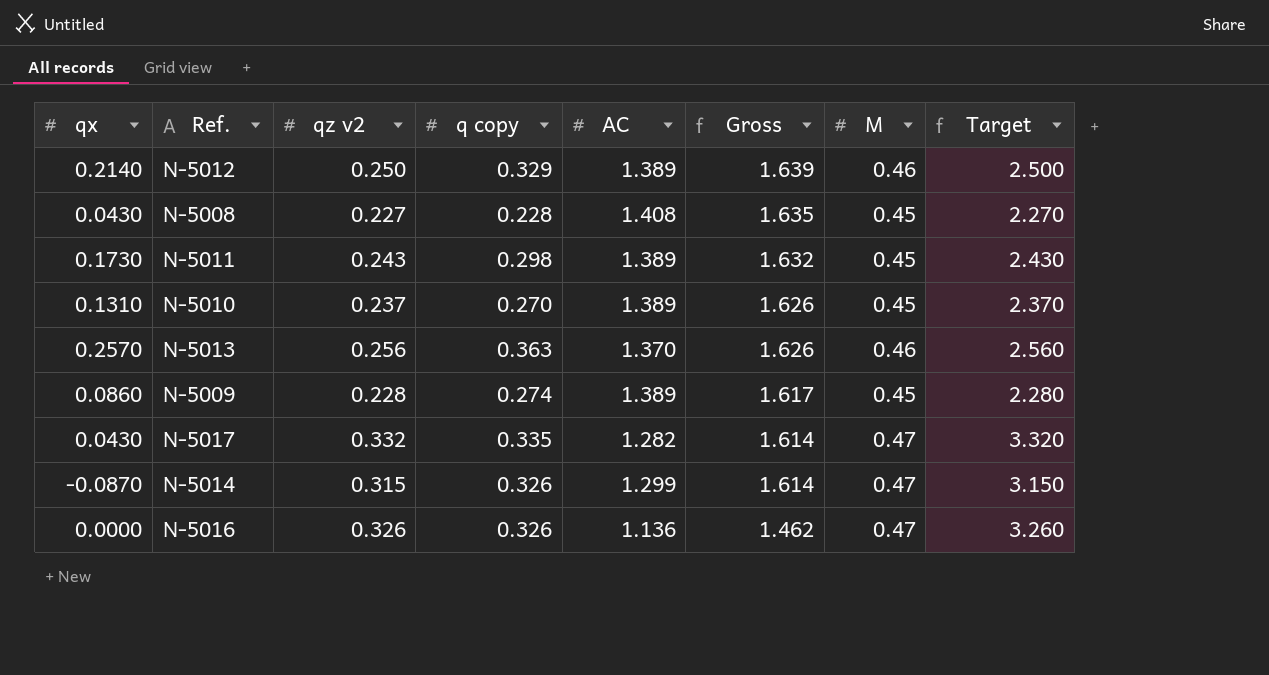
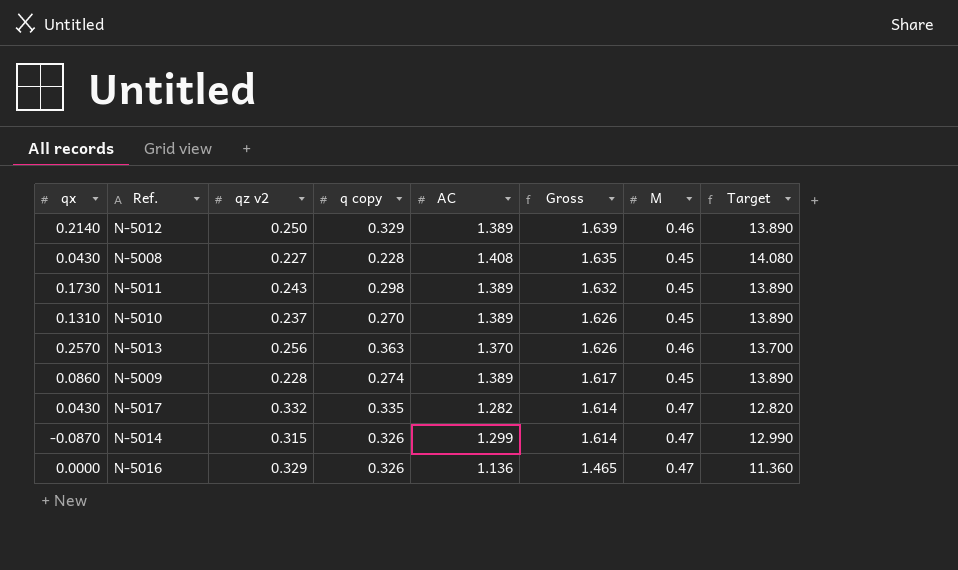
column Target | formula: [qz v2] * 10 -> [AC] * 10
N-5016 | qz v2: 0.326 -> 0.329
N-5016 | Gross: 1.462 -> 1.465

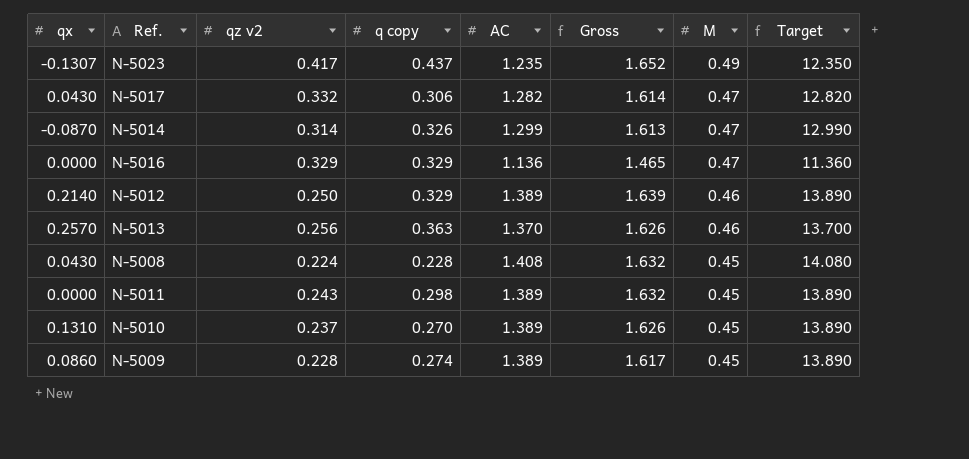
row order: Gross descending -> M descending
row N-5023: none -> -0.1307 | 0.417 | 0.437 | 1.235 | 1.652 | 0.49 | 12.350
N-5017 | q copy: 0.335 -> 0.306
N-5014 | qz v2: 0.315 -> 0.314
N-5014 | Gross: 1.614 -> 1.613
N-5016 | q copy: 0.326 -> 0.329
N-5008 | qz v2: 0.227 -> 0.224
N-5008 | Gross: 1.635 -> 1.632
N-5011 | qx: 0.1730 -> 0.0000

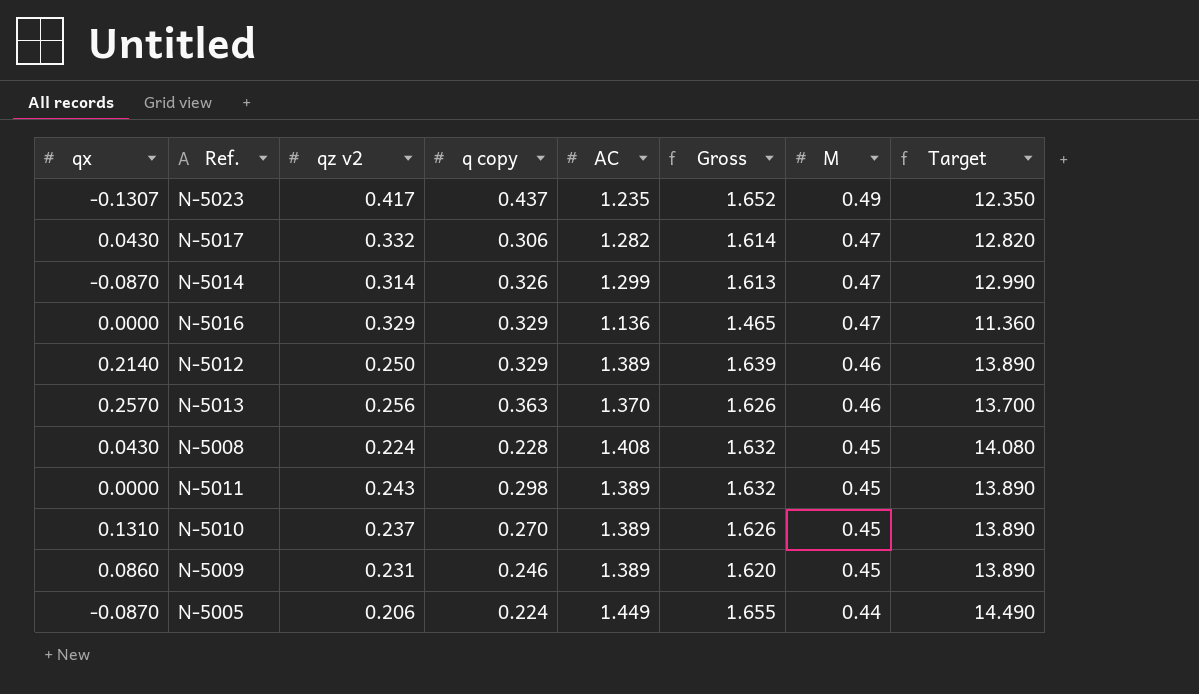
N-5009 | qz v2: 0.228 -> 0.231
N-5009 | q copy: 0.274 -> 0.246
N-5009 | Gross: 1.617 -> 1.620
row N-5005: none -> -0.0870 | 0.206 | 0.224 | 1.449 | 1.655 | 0.44 | 14.490

